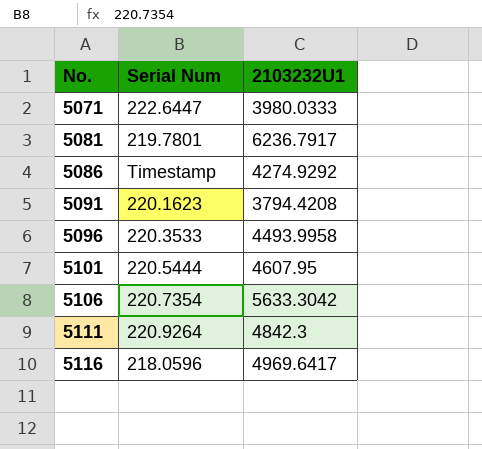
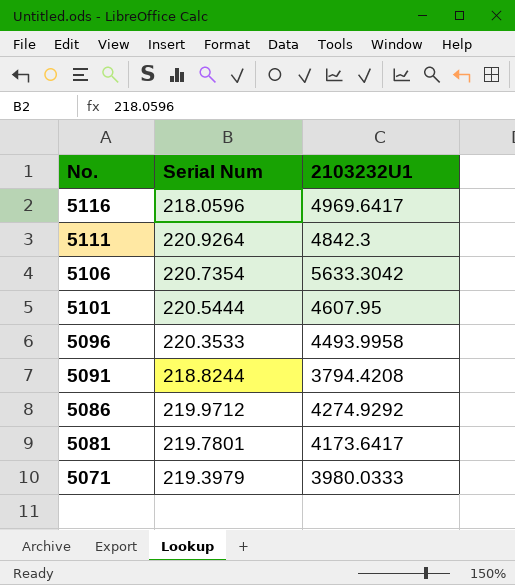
row order: No. ascending -> No. descending
5091 | Serial Num: 220.1623 -> 218.8244
5086 | Serial Num: Timestamp -> 219.9712
5081 | 2103232U1: 6236.7917 -> 4173.6417
5071 | Serial Num: 222.6447 -> 219.3979

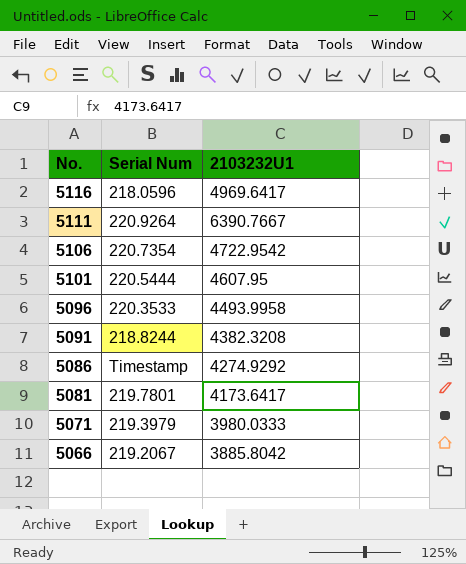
5111 | 2103232U1: 4842.3 -> 6390.7667
5106 | 2103232U1: 5633.3042 -> 4722.9542
5091 | 2103232U1: 3794.4208 -> 4382.3208
5086 | Serial Num: 219.9712 -> Timestamp
row 5066: none -> 219.2067 | 3885.8042

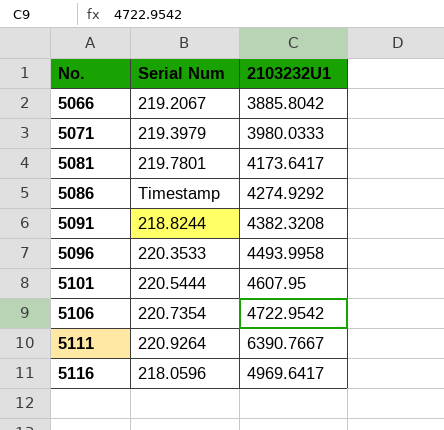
row order: No. descending -> No. ascending

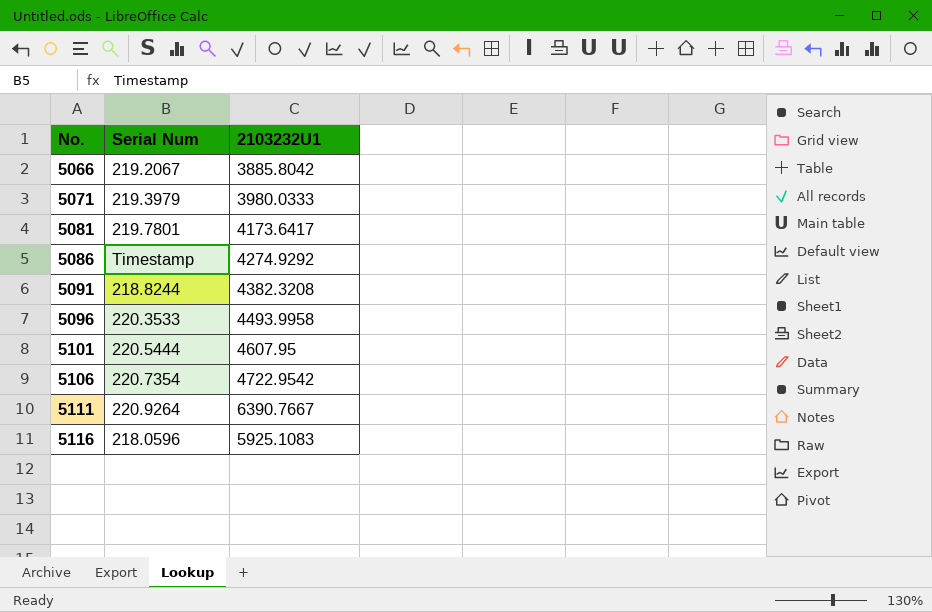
5116 | 2103232U1: 4969.6417 -> 5925.1083

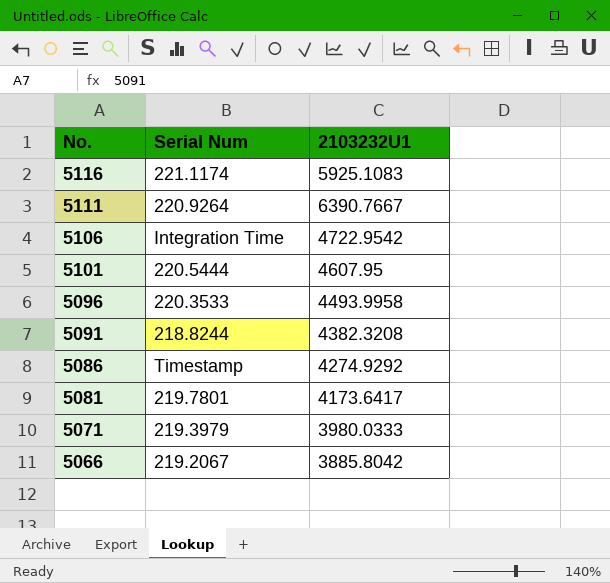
row order: No. ascending -> No. descending
5116 | Serial Num: 218.0596 -> 221.1174
5106 | Serial Num: 220.7354 -> Integration Time

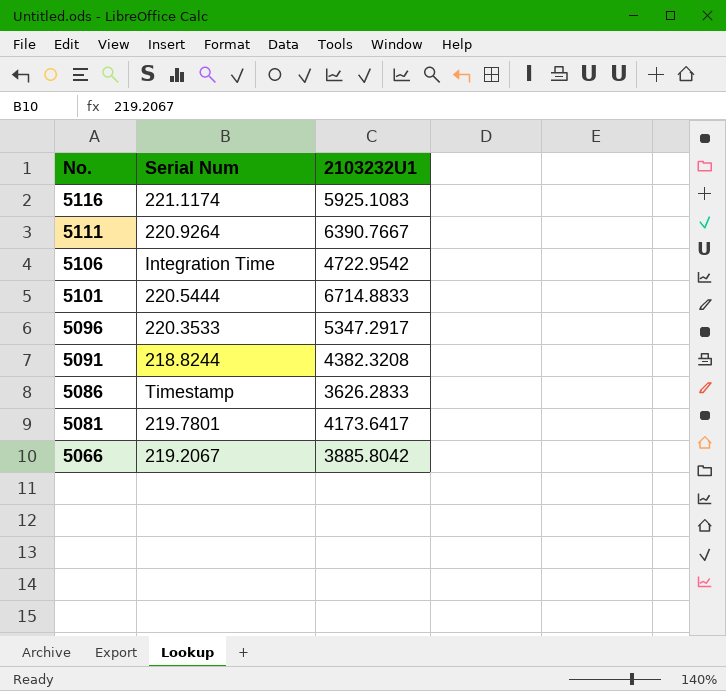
row 5071: 219.3979 | 3980.0333 -> none
5101 | 2103232U1: 4607.95 -> 6714.8833
5096 | 2103232U1: 4493.9958 -> 5347.2917
5086 | 2103232U1: 4274.9292 -> 3626.2833

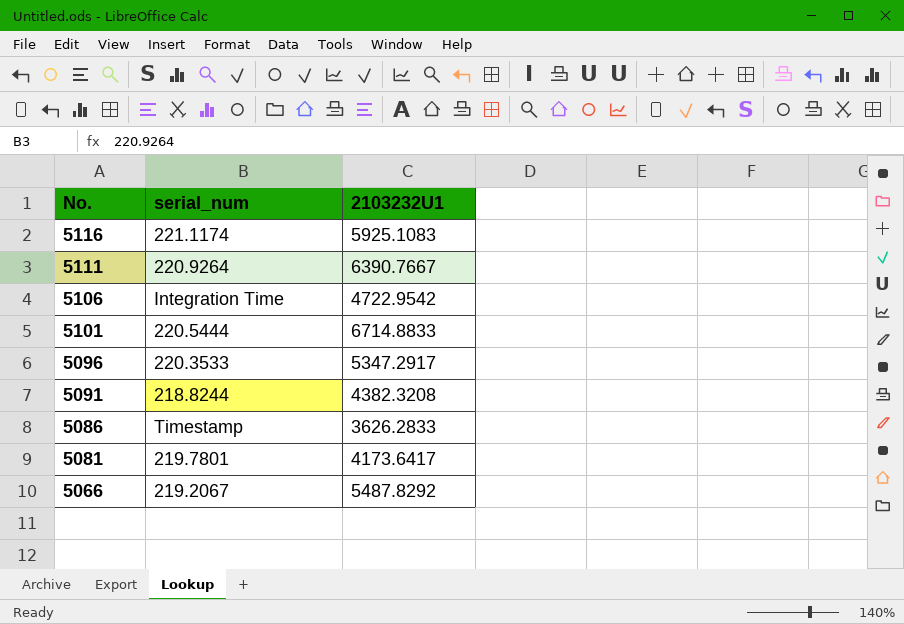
column name: Serial Num -> serial_num
5066 | 2103232U1: 3885.8042 -> 5487.8292

